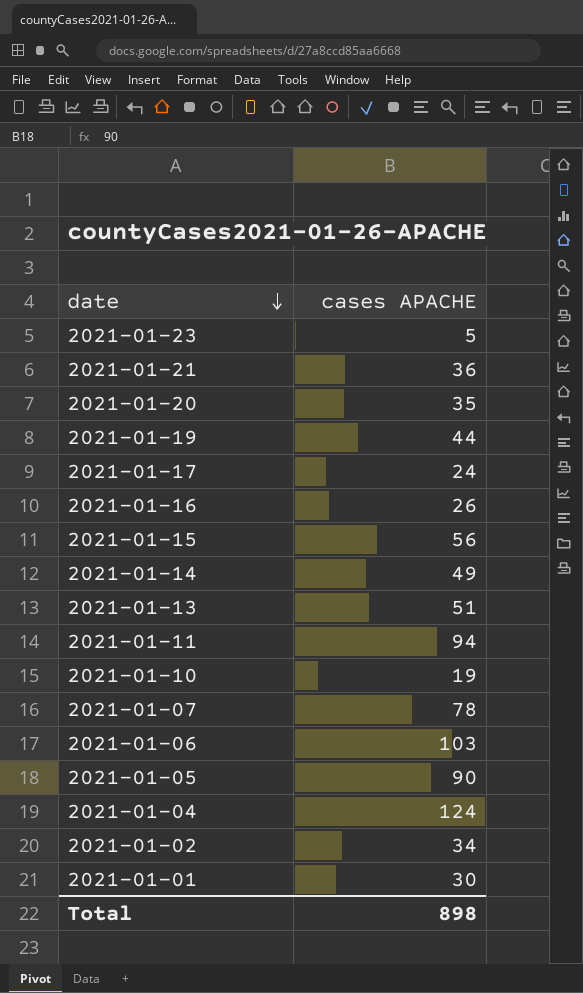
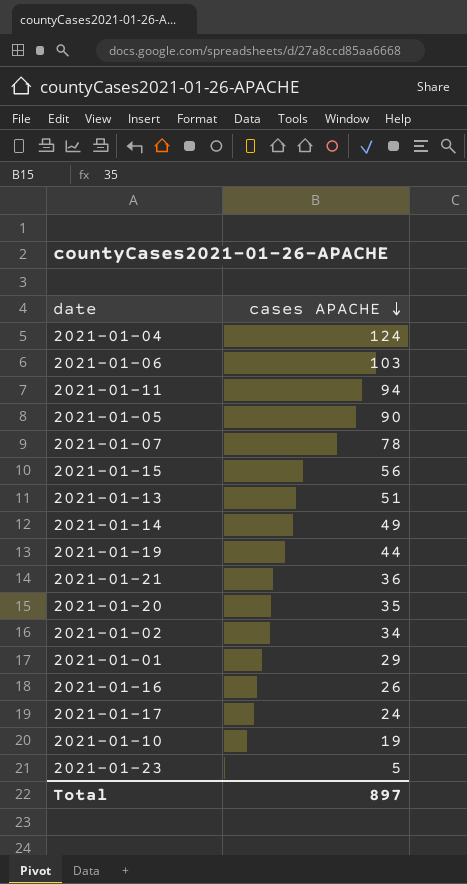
row order: date descending -> cases APACHE descending
2021-01-01 | cases APACHE: 30 -> 29
Total | cases APACHE: 898 -> 897

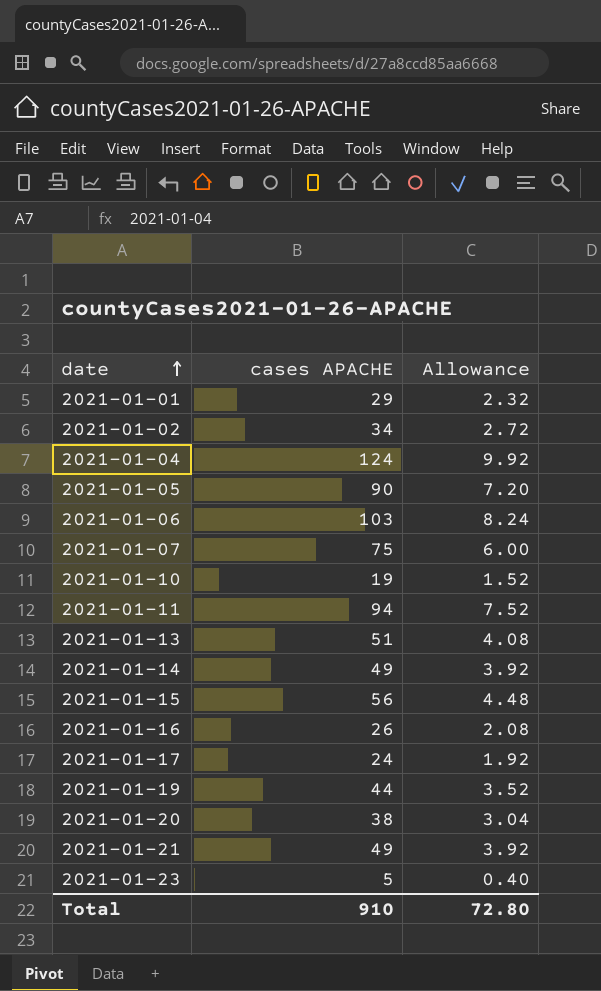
row order: cases APACHE descending -> date ascending
column Allowance | formula: none -> [cases APACHE] * 0.08
2021-01-07 | cases APACHE: 78 -> 75
2021-01-20 | cases APACHE: 35 -> 38
2021-01-21 | cases APACHE: 36 -> 49
Total | cases APACHE: 897 -> 910

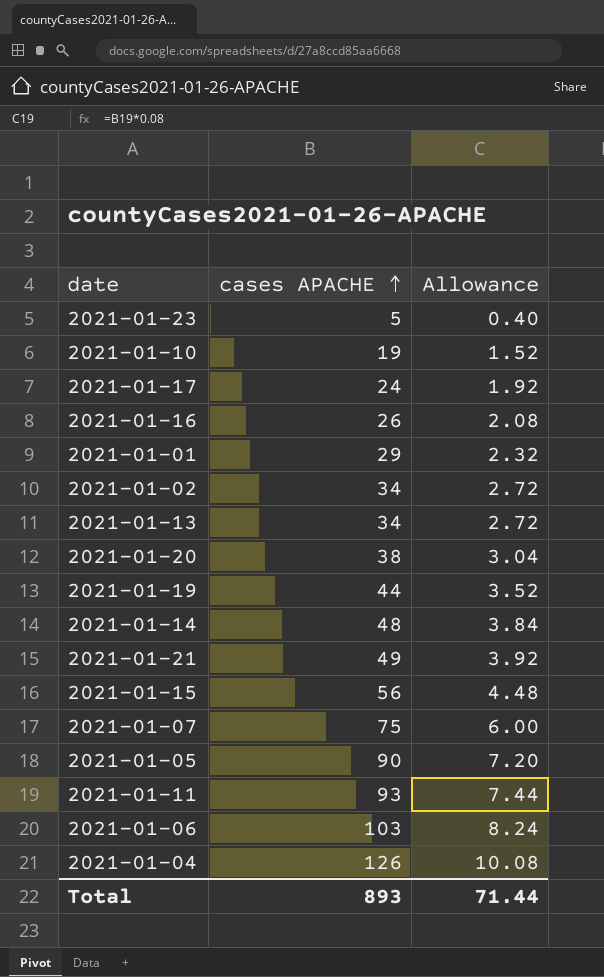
row order: date ascending -> cases APACHE ascending
2021-01-13 | cases APACHE: 51 -> 34
2021-01-13 | Allowance: 4.08 -> 2.72
2021-01-14 | cases APACHE: 49 -> 48
2021-01-14 | Allowance: 3.92 -> 3.84
2021-01-11 | cases APACHE: 94 -> 93
2021-01-11 | Allowance: 7.52 -> 7.44
2021-01-04 | cases APACHE: 124 -> 126
2021-01-04 | Allowance: 9.92 -> 10.08
Total | cases APACHE: 910 -> 893
Total | Allowance: 72.80 -> 71.44

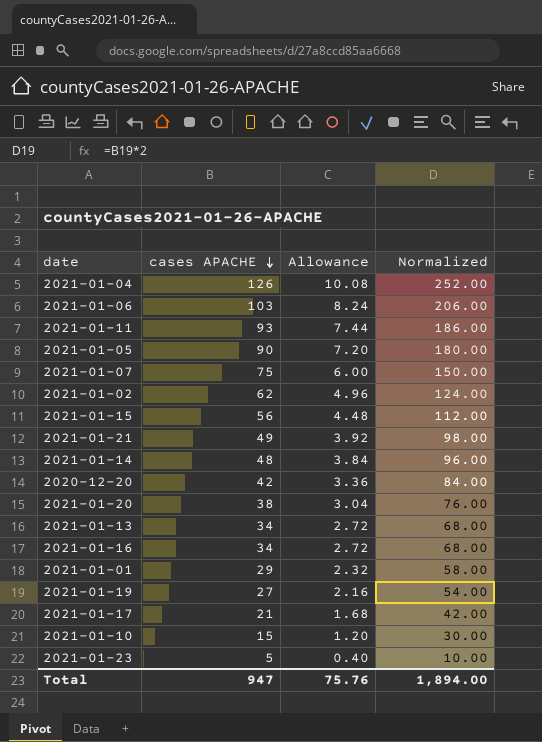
row order: cases APACHE ascending -> cases APACHE descending
column Normalized | formula: none -> [cases APACHE] * 2
2021-01-02 | cases APACHE: 34 -> 62
2021-01-02 | Allowance: 2.72 -> 4.96
row 2020-12-20: none -> 42 | 3.36 | 84.00
2021-01-16 | cases APACHE: 26 -> 34
2021-01-16 | Allowance: 2.08 -> 2.72
2021-01-19 | cases APACHE: 44 -> 27
2021-01-19 | Allowance: 3.52 -> 2.16
2021-01-17 | cases APACHE: 24 -> 21
2021-01-17 | Allowance: 1.92 -> 1.68
2021-01-10 | cases APACHE: 19 -> 15
2021-01-10 | Allowance: 1.52 -> 1.20
Total | cases APACHE: 893 -> 947
Total | Allowance: 71.44 -> 75.76

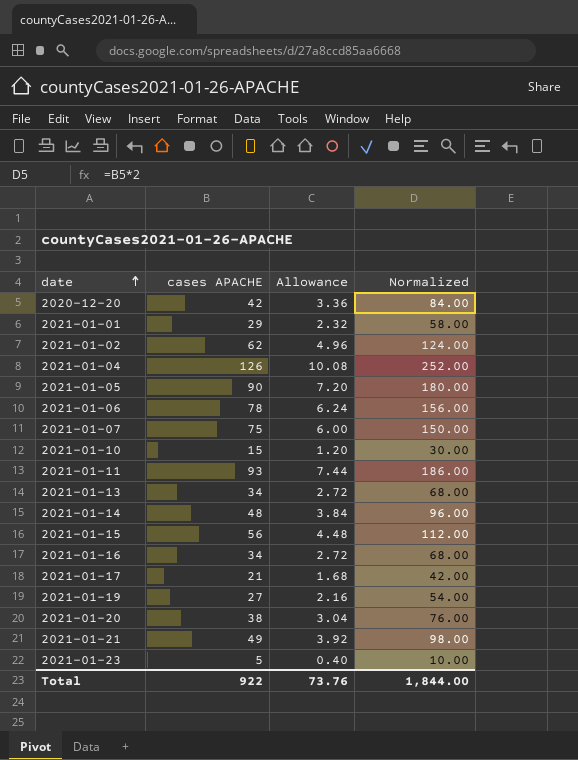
row order: cases APACHE descending -> date ascending
2021-01-06 | cases APACHE: 103 -> 78
2021-01-06 | Allowance: 8.24 -> 6.24
2021-01-06 | Normalized: 206.00 -> 156.00
Total | cases APACHE: 947 -> 922
Total | Allowance: 75.76 -> 73.76
Total | Normalized: 1,894.00 -> 1,844.00

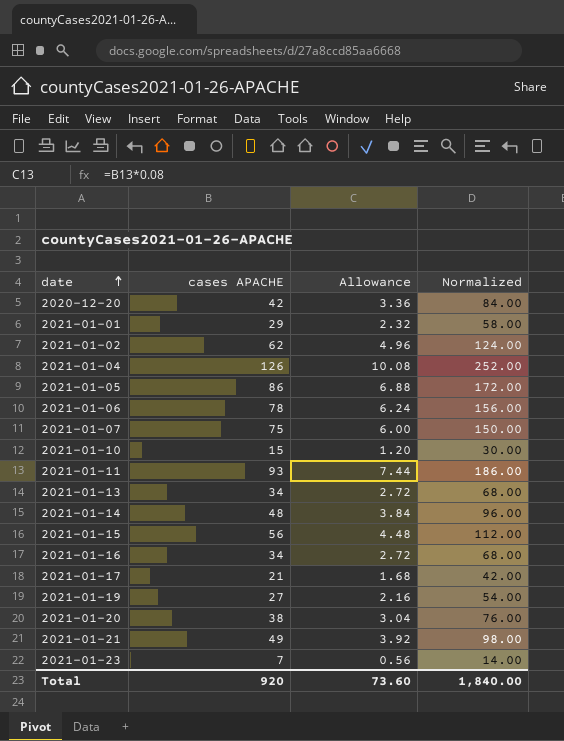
2021-01-05 | cases APACHE: 90 -> 86
2021-01-05 | Allowance: 7.20 -> 6.88
2021-01-05 | Normalized: 180.00 -> 172.00
2021-01-23 | cases APACHE: 5 -> 7
2021-01-23 | Allowance: 0.40 -> 0.56
2021-01-23 | Normalized: 10.00 -> 14.00
Total | cases APACHE: 922 -> 920
Total | Allowance: 73.76 -> 73.60
Total | Normalized: 1,844.00 -> 1,840.00

